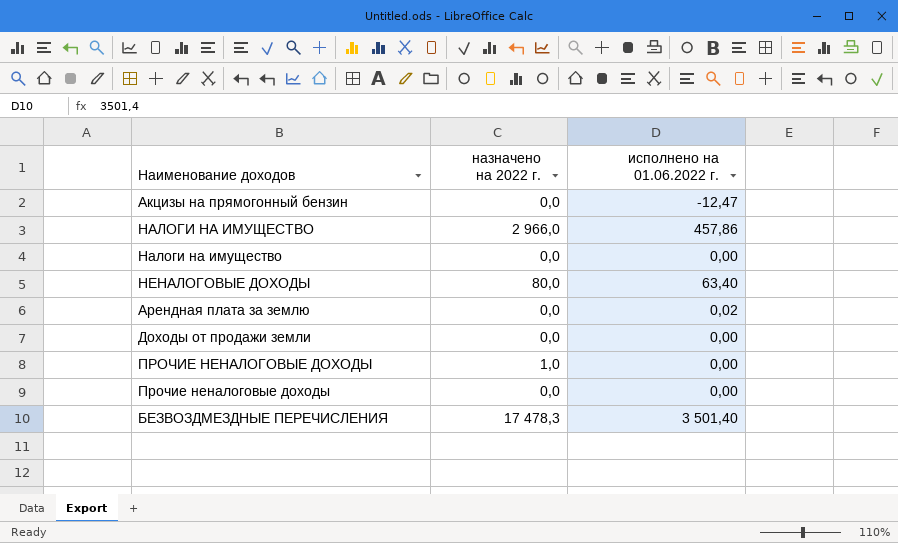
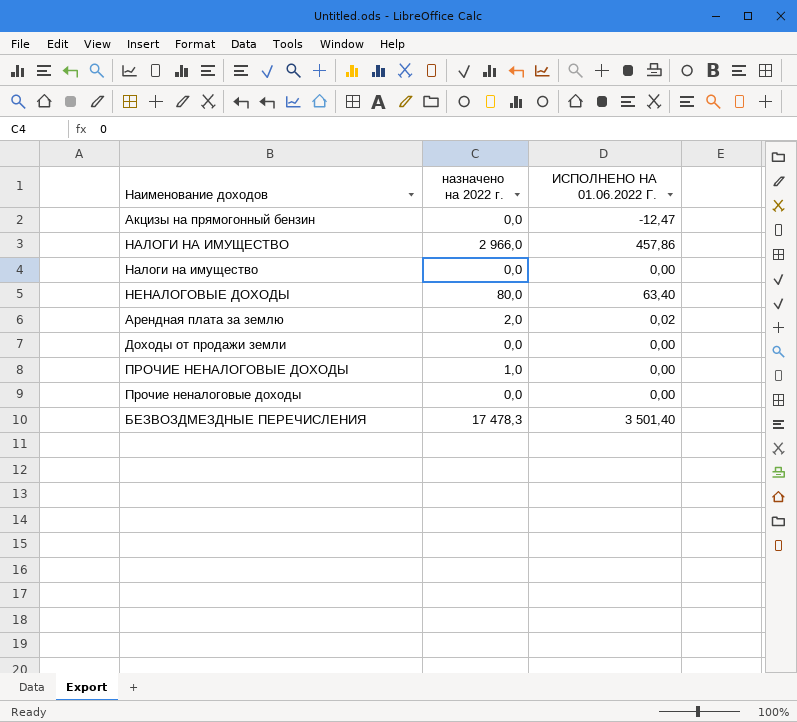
column name: исполнено на 01.06.2022 г. -> ИСПОЛНЕНО НА 01.06.2022 Г.
Арендная плата за землю | назначено на 2022 г.: 0,0 -> 2,0

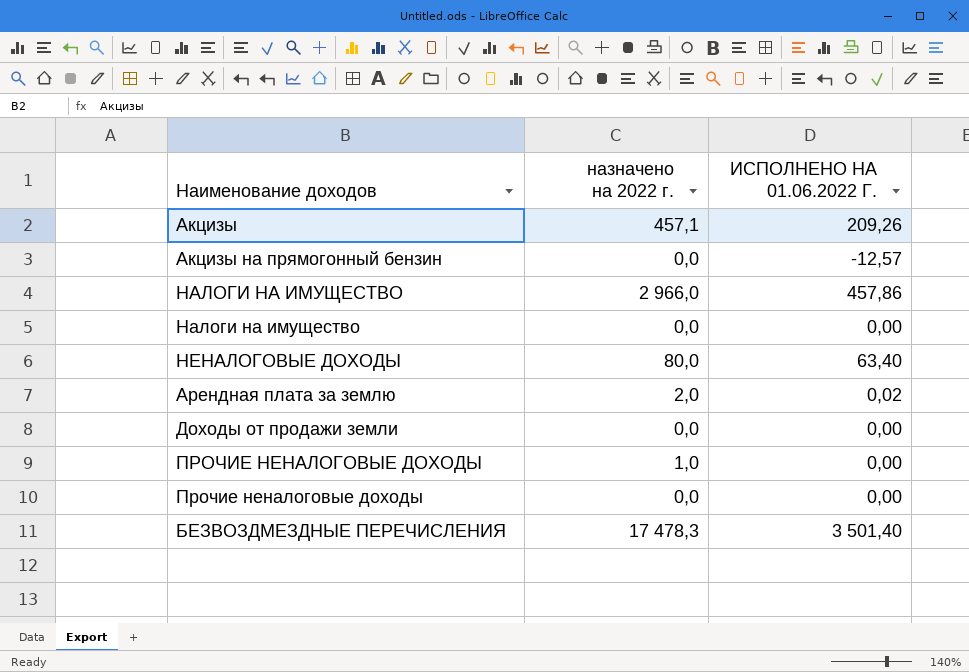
row Акцизы: none -> 457,1 | 209,26
Акцизы на прямогонный бензин | ИСПОЛНЕНО НА 01.06.2022 Г.: -12,47 -> -12,57

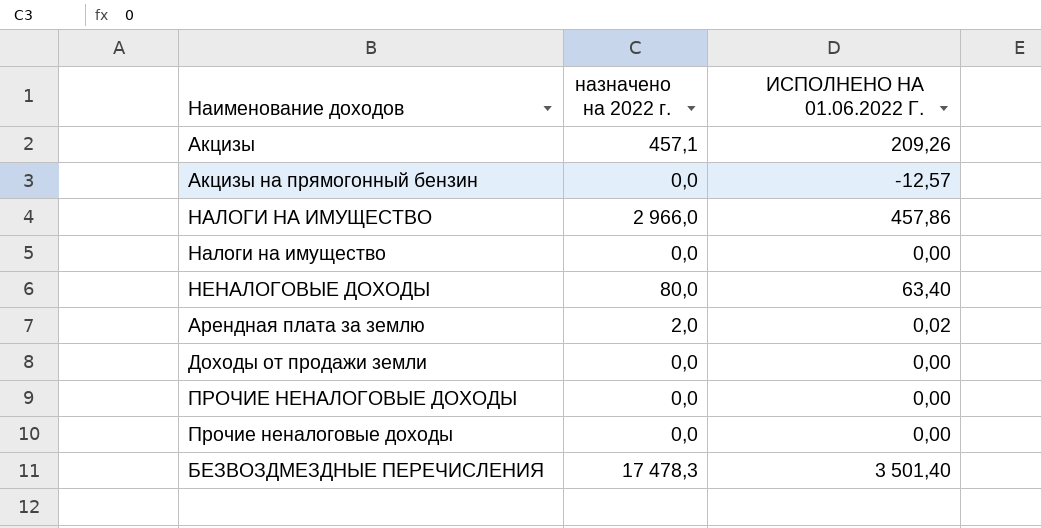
ПРОЧИЕ НЕНАЛОГОВЫЕ ДОХОДЫ | назначено на 2022 г.: 1,0 -> 0,0

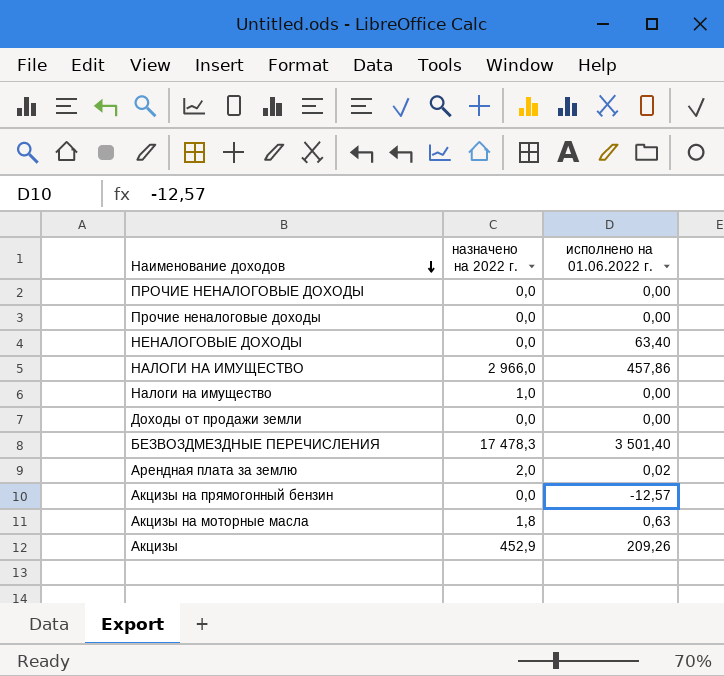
row order: none -> Наименование доходов descending
column name: ИСПОЛНЕНО НА 01.06.2022 Г. -> исполнено на 01.06.2022 г.
НЕНАЛОГОВЫЕ ДОХОДЫ | назначено на 2022 г.: 80,0 -> 0,0
Налоги на имущество | назначено на 2022 г.: 0,0 -> 1,0
row Акцизы на моторные масла: none -> 1,8 | 0,63
Акцизы | назначено на 2022 г.: 457,1 -> 452,9

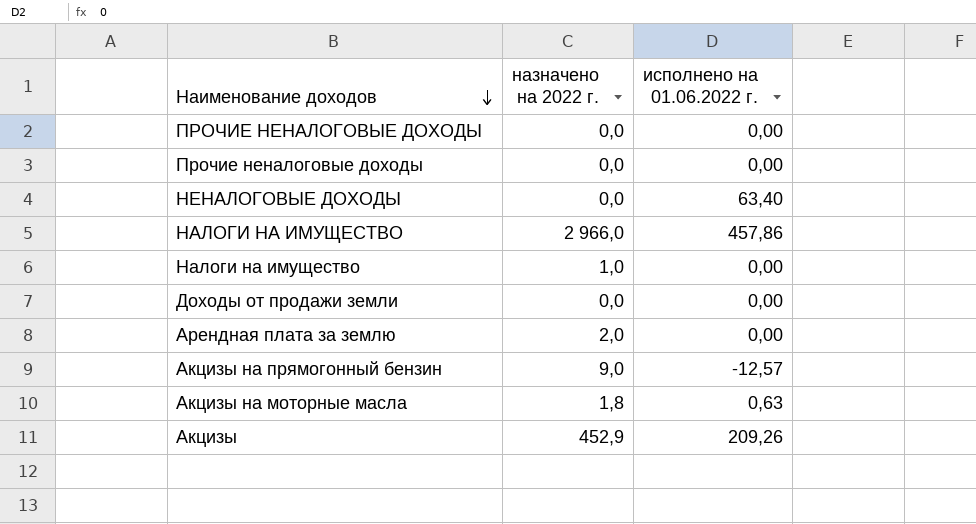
row БЕЗВОЗДМЕЗДНЫЕ ПЕРЕЧИСЛЕНИЯ: 17 478,3 | 3 501,40 -> none
Арендная плата за землю | исполнено на 01.06.2022 г.: 0,02 -> 0,00
Акцизы на прямогонный бензин | назначено на 2022 г.: 0,0 -> 9,0

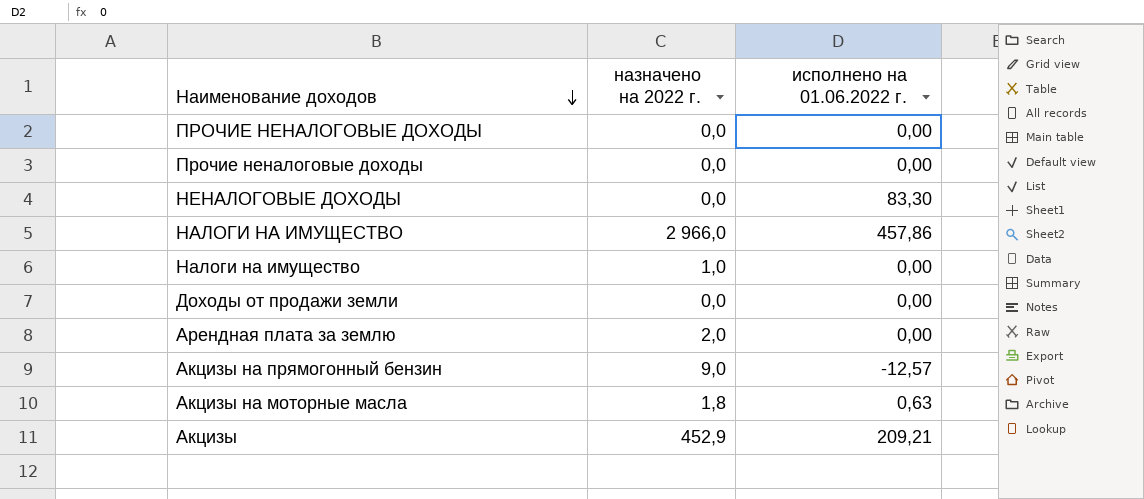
НЕНАЛОГОВЫЕ ДОХОДЫ | исполнено на 01.06.2022 г.: 63,40 -> 83,30
Акцизы | исполнено на 01.06.2022 г.: 209,26 -> 209,21

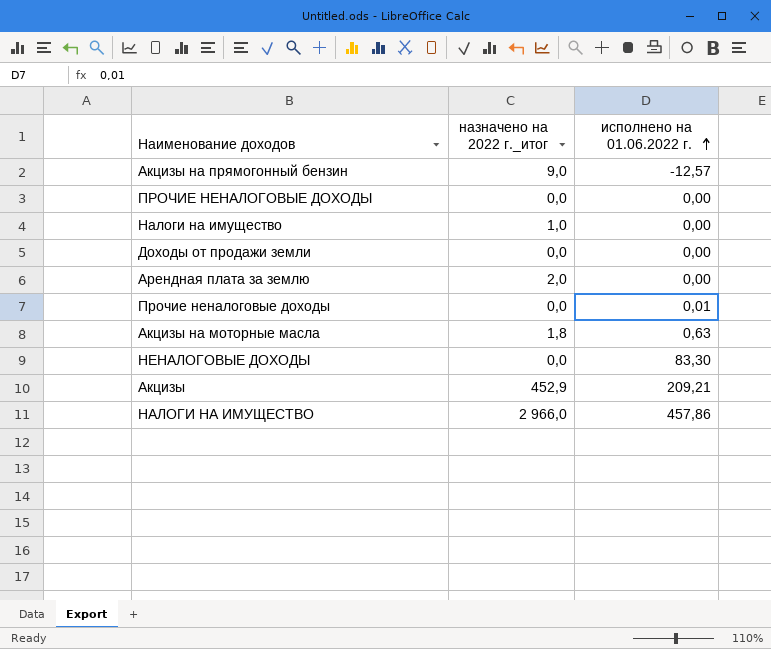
row order: Наименование доходов descending -> исполнено на 01.06.2022 г. ascending
column name: назначено на 2022 г. -> назначено на 2022 г._итог
Прочие неналоговые доходы | исполнено на 01.06.2022 г.: 0,00 -> 0,01

